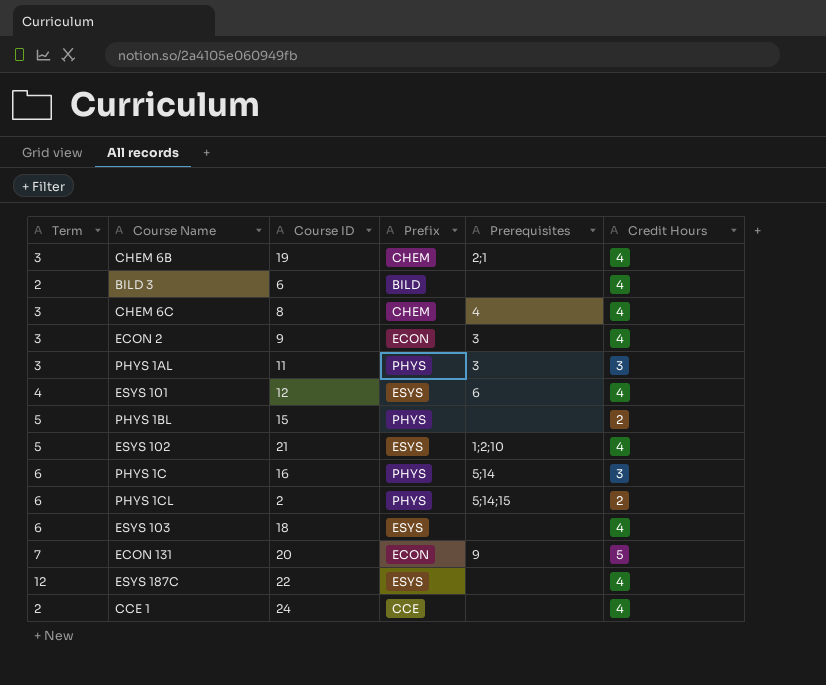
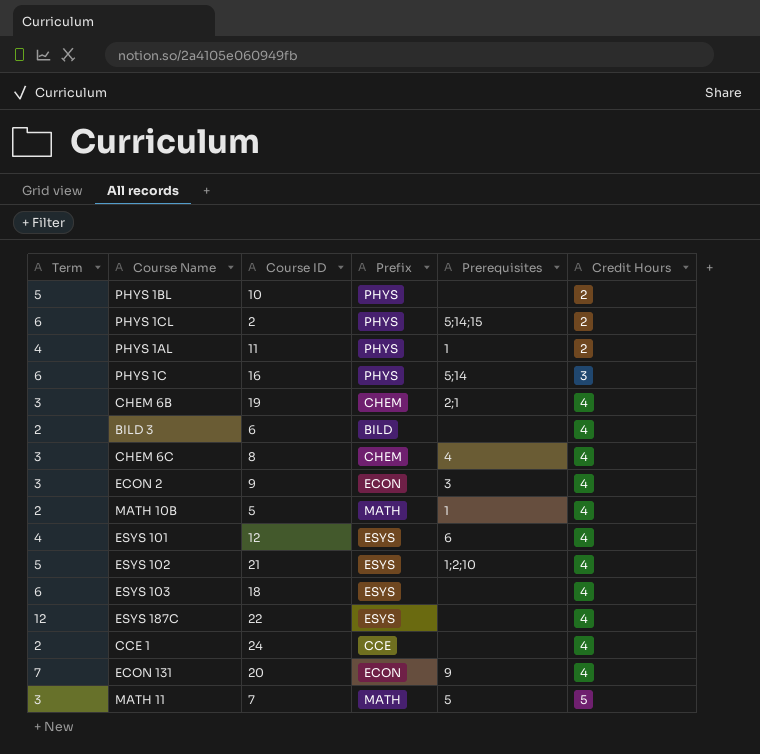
row order: none -> Credit Hours ascending
PHYS 1BL | Course ID: 15 -> 10
PHYS 1AL | Term: 3 -> 4
PHYS 1AL | Prerequisites: 3 -> 1
PHYS 1AL | Credit Hours: 3 -> 2
row MATH 10B: none -> 2 | 5 | MATH | 1 | 4
ECON 131 | Credit Hours: 5 -> 4
row MATH 11: none -> 3 | 7 | MATH | 5 | 5

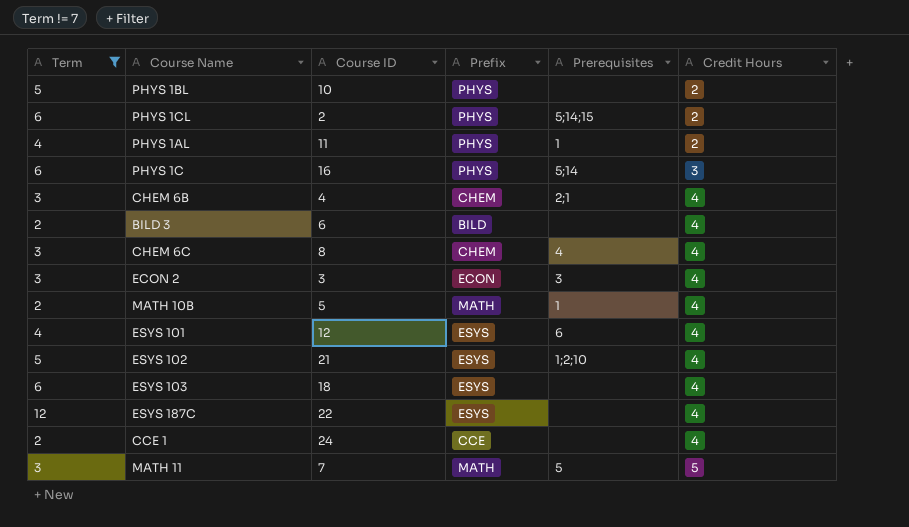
filter: none -> Term != 7
CHEM 6B | Course ID: 19 -> 4
ECON 2 | Course ID: 9 -> 3

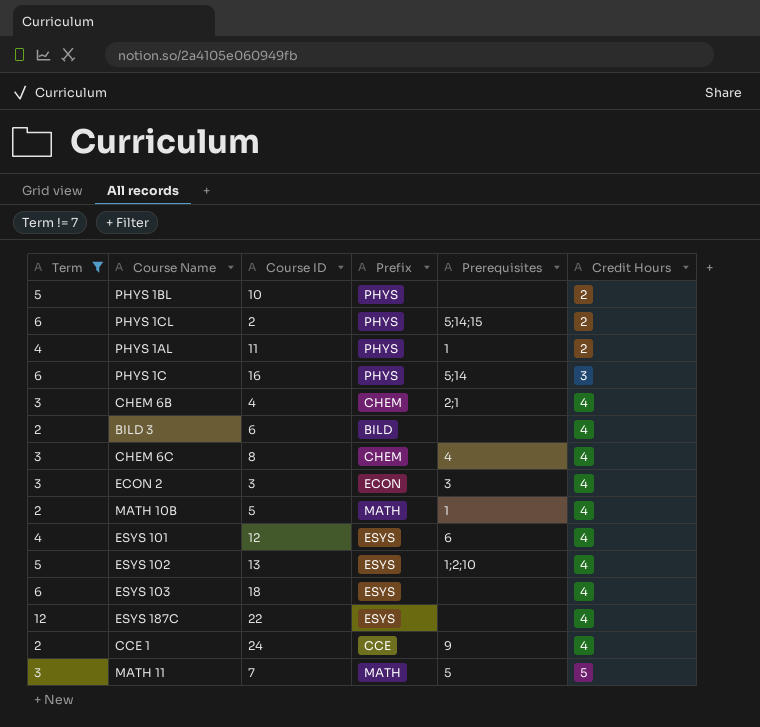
ESYS 102 | Course ID: 21 -> 13
CCE 1 | Prerequisites: none -> 9

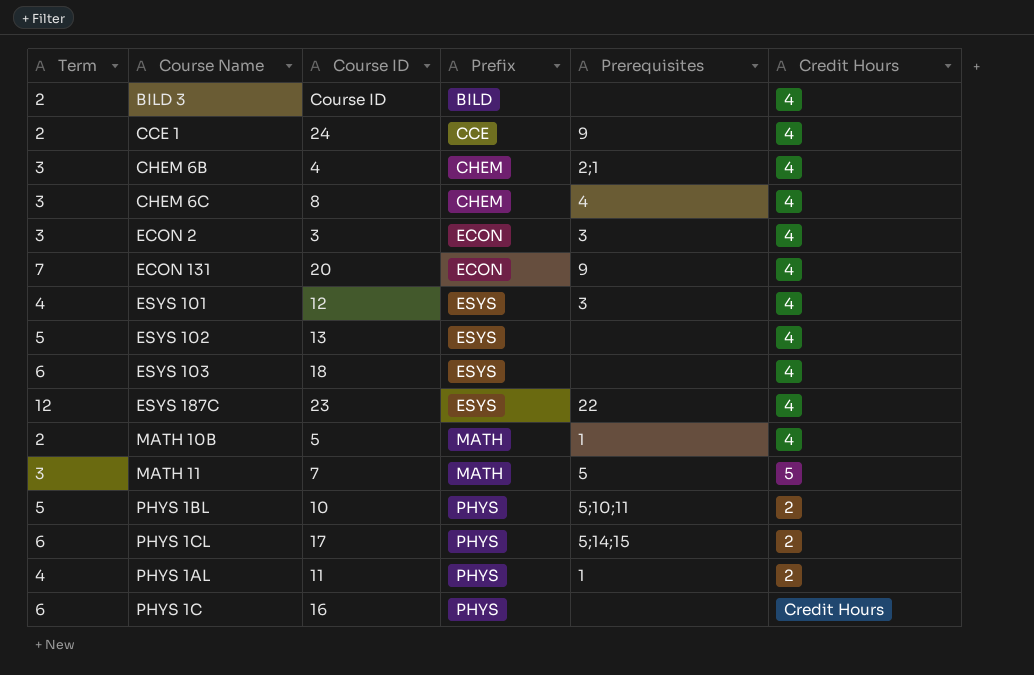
filter: Term != 7 -> none
row order: Credit Hours ascending -> Prefix ascending
BILD 3 | Course ID: 6 -> Course ID
ESYS 101 | Prerequisites: 6 -> 3
ESYS 102 | Prerequisites: 1;2;10 -> none
ESYS 187C | Course ID: 22 -> 23
ESYS 187C | Prerequisites: none -> 22
PHYS 1BL | Prerequisites: none -> 5;10;11
PHYS 1CL | Course ID: 2 -> 17
PHYS 1C | Prerequisites: 5;14 -> none
PHYS 1C | Credit Hours: 3 -> Credit Hours

